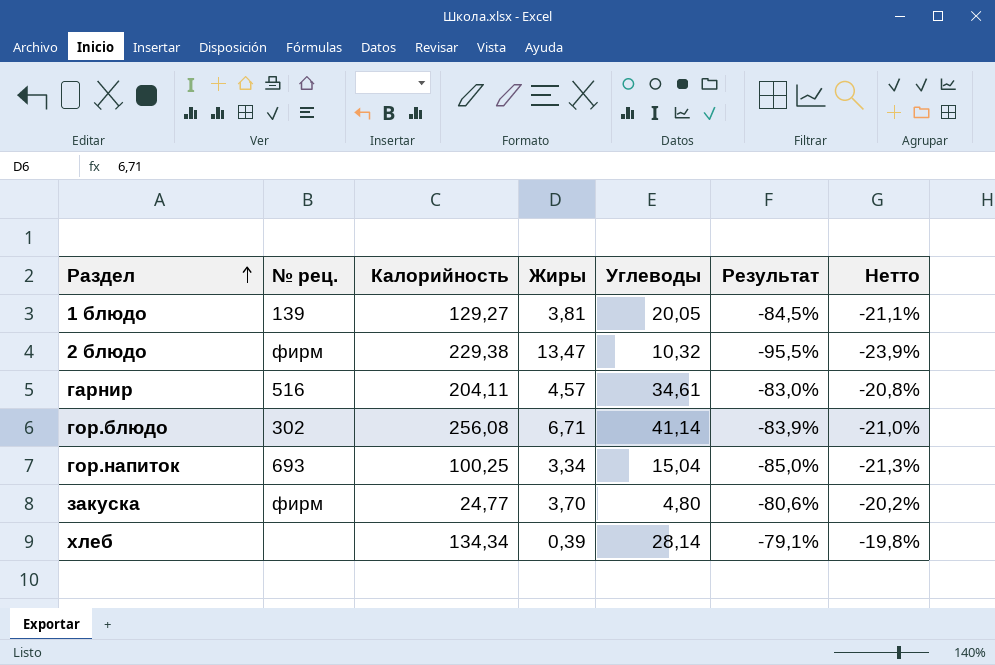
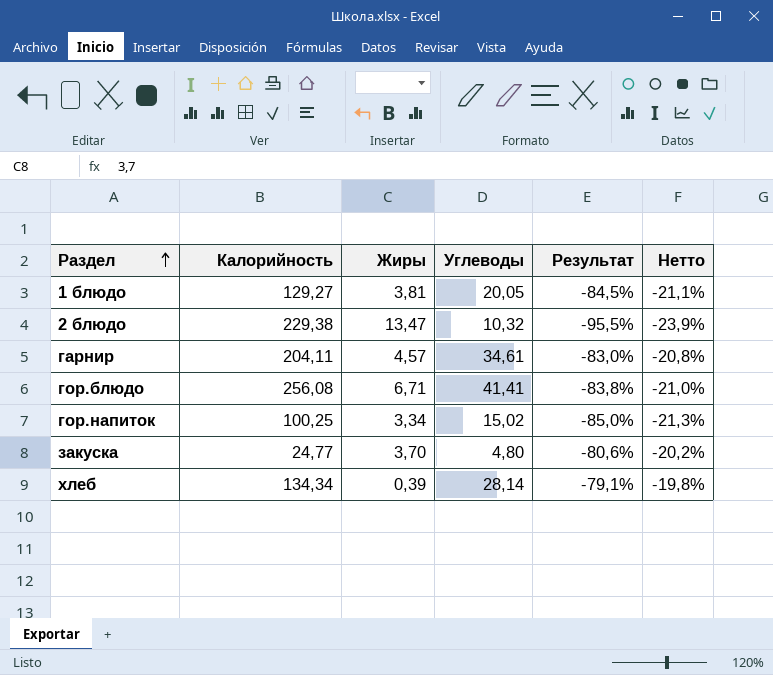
column № рец. | position: 2 -> none
гор.блюдо | Углеводы: 41,14 -> 41,41
гор.блюдо | Результат: -83,9% -> -83,8%
гор.напиток | Углеводы: 15,04 -> 15,02

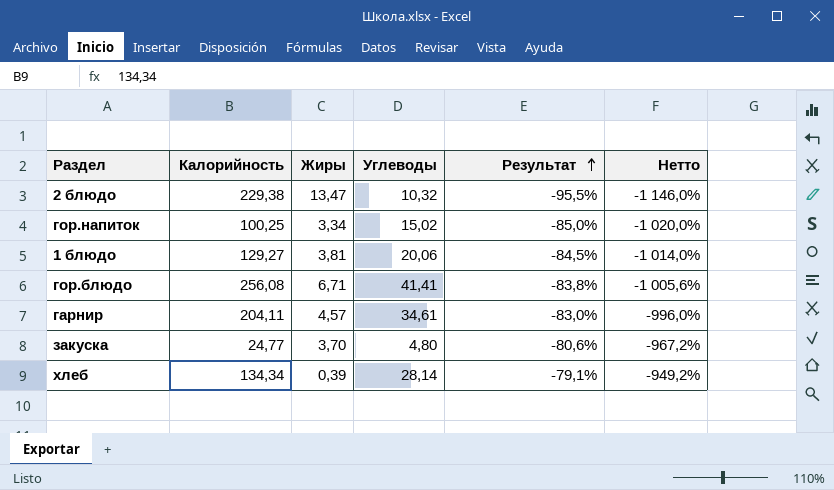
row order: Раздел ascending -> Результат ascending
column Нетто | formula: [Результат] * 0,25 -> [Результат] * 12
1 блюдо | Углеводы: 20,05 -> 20,06

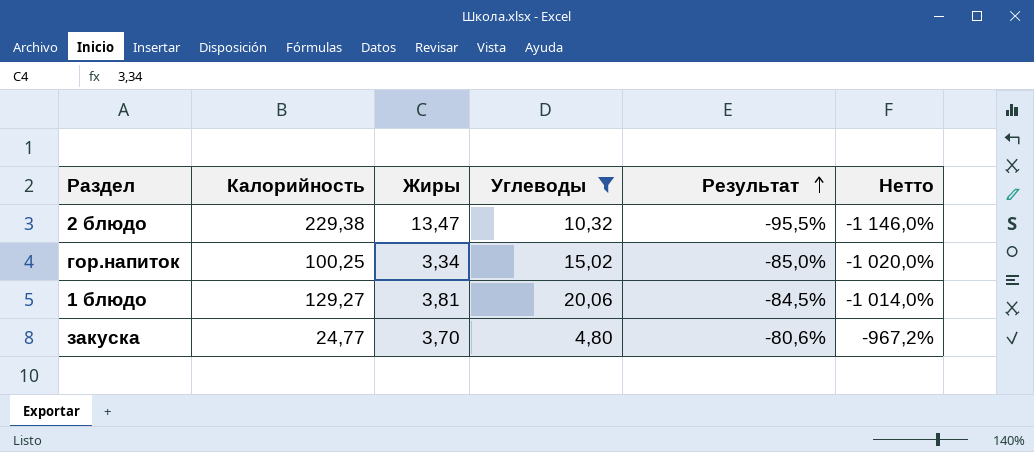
filter: none -> Углеводы <= 20,06

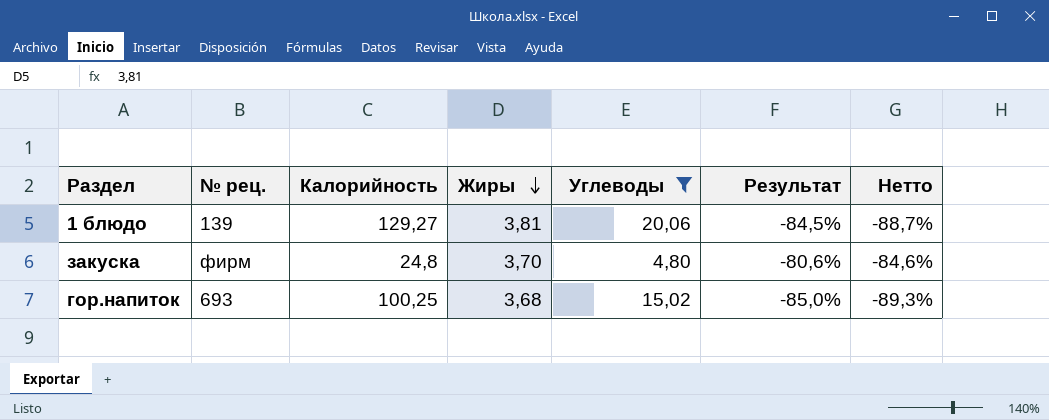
row order: Результат ascending -> Жиры descending
column № рец. | position: none -> 2
column Нетто | formula: [Результат] * 12 -> [Результат] * 1,05
row 2 блюдо: 229,38 | 13,47 | 10,32 | -95,5% | -1 146,0% -> none
закуска | Калорийность: 24,77 -> 24,8
гор.напиток | Жиры: 3,34 -> 3,68

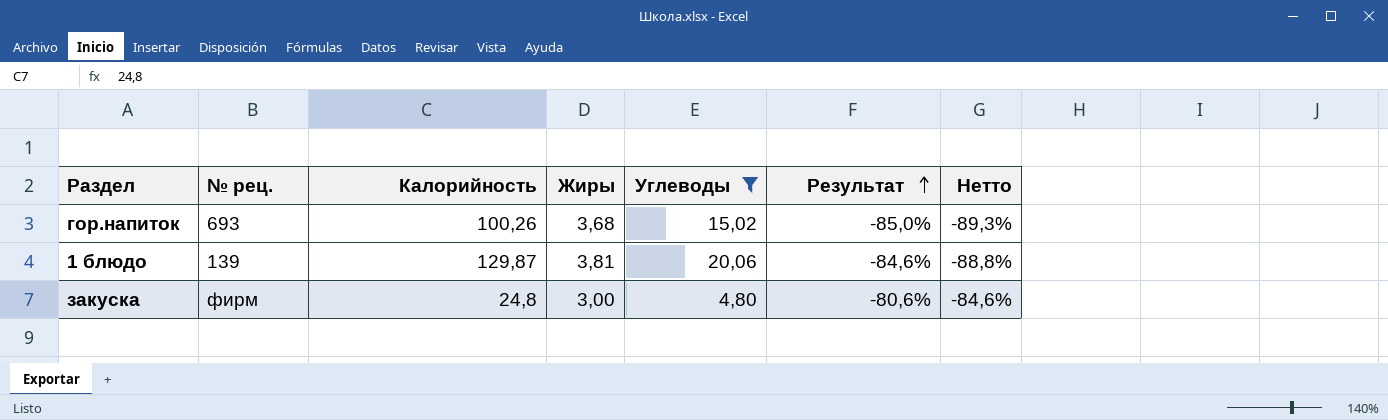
row order: Жиры descending -> Результат ascending
гор.напиток | Калорийность: 100,25 -> 100,26
1 блюдо | Калорийность: 129,27 -> 129,87
1 блюдо | Результат: -84,5% -> -84,6%
1 блюдо | Нетто: -88,7% -> -88,8%
закуска | Жиры: 3,70 -> 3,00

